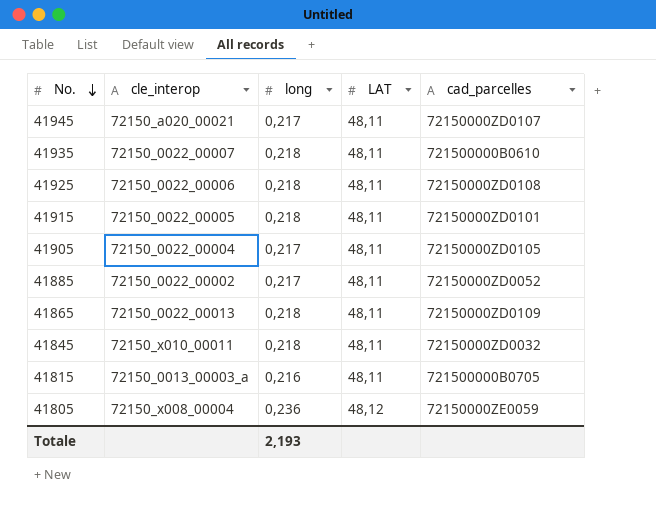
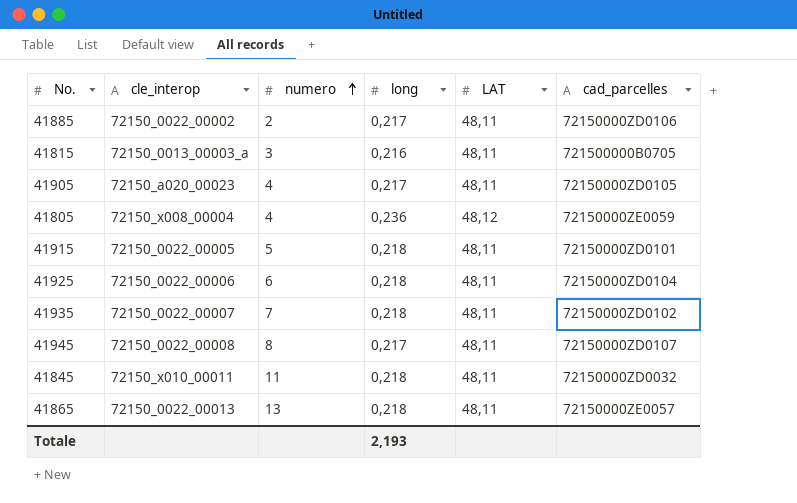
row order: No. descending -> numero ascending
column numero | position: none -> 3
41885 | cad_parcelles: 72150000ZD0052 -> 72150000ZD0106
41905 | cle_interop: 72150_0022_00004 -> 72150_a020_00023
41925 | cad_parcelles: 72150000ZD0108 -> 72150000ZD0104
41935 | cad_parcelles: 721500000B0610 -> 72150000ZD0102
41945 | cle_interop: 72150_a020_00021 -> 72150_0022_00008
41865 | cad_parcelles: 72150000ZD0109 -> 72150000ZE0057

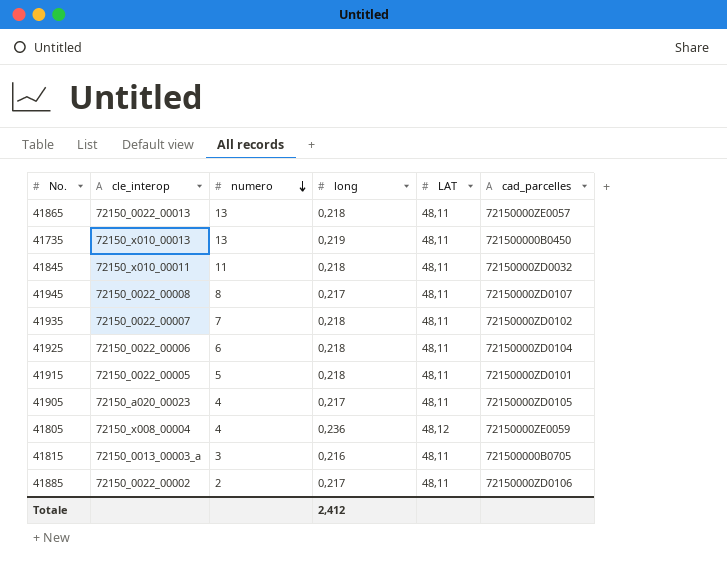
row order: numero ascending -> numero descending
row 41735: none -> 72150_x010_00013 | 13 | 0,219 | 48,11 | 721500000B0450
Totale | long: 2,193 -> 2,412

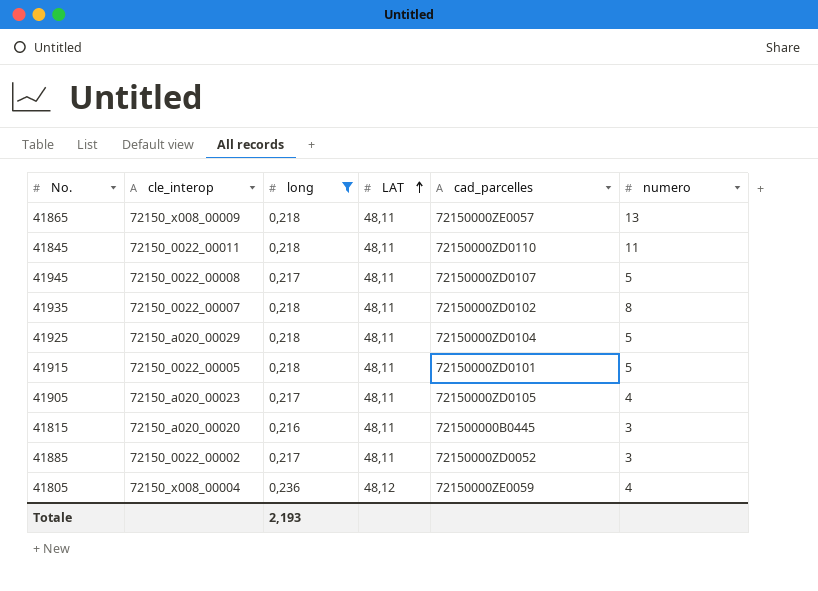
filter: none -> long != 0,219
row order: numero descending -> LAT ascending
column numero | position: 3 -> 6
41865 | cle_interop: 72150_0022_00013 -> 72150_x008_00009
41845 | cle_interop: 72150_x010_00011 -> 72150_0022_00011
41845 | cad_parcelles: 72150000ZD0032 -> 72150000ZD0110
41945 | numero: 8 -> 5
41935 | numero: 7 -> 8
41925 | cle_interop: 72150_0022_00006 -> 72150_a020_00029
41925 | numero: 6 -> 5
41815 | cle_interop: 72150_0013_00003_a -> 72150_a020_00020
41815 | cad_parcelles: 721500000B0705 -> 721500000B0445
41885 | cad_parcelles: 72150000ZD0106 -> 72150000ZD0052
41885 | numero: 2 -> 3
Totale | long: 2,412 -> 2,193

